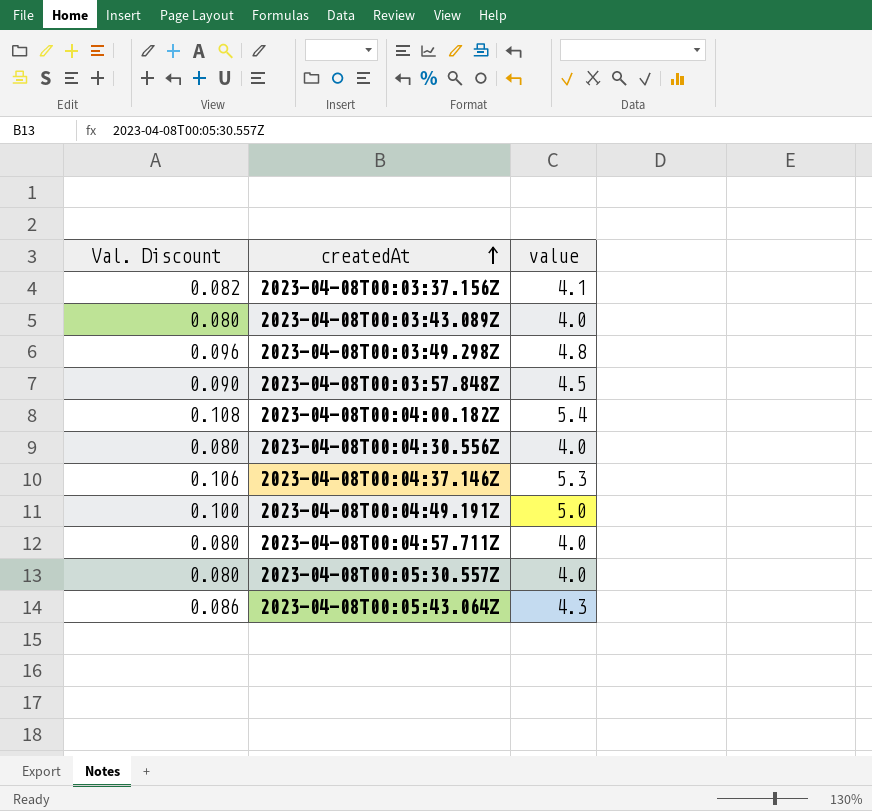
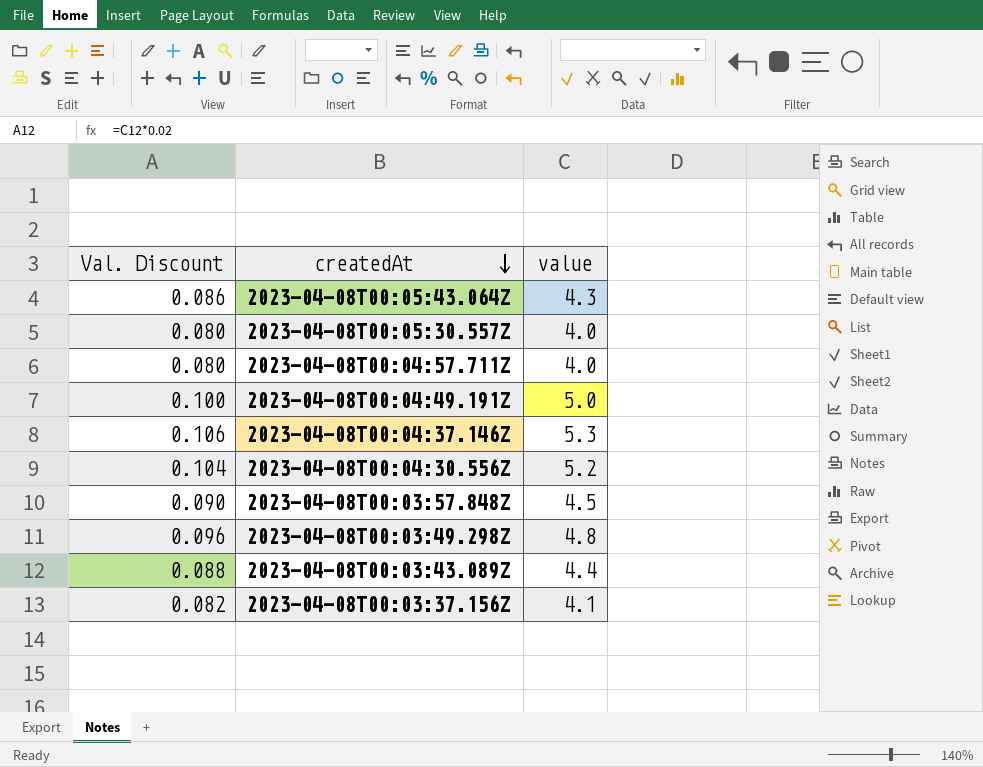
row order: createdAt ascending -> createdAt descending
row 2023-04-08T00:04:00.182Z: 0.108 | 5.4 -> none
2023-04-08T00:04:30.556Z | Val. Discount: 0.080 -> 0.104
2023-04-08T00:04:30.556Z | value: 4.0 -> 5.2
2023-04-08T00:03:43.089Z | Val. Discount: 0.080 -> 0.088
2023-04-08T00:03:43.089Z | value: 4.0 -> 4.4

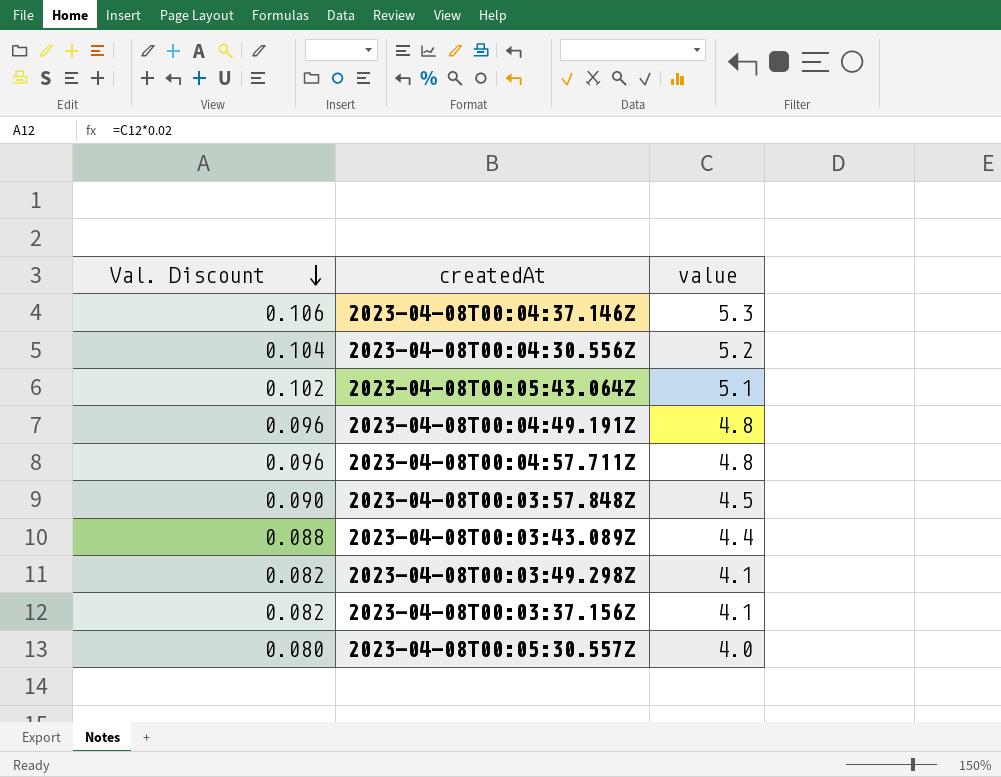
row order: createdAt descending -> Val. Discount descending
2023-04-08T00:05:43.064Z | Val. Discount: 0.086 -> 0.102
2023-04-08T00:05:43.064Z | value: 4.3 -> 5.1
2023-04-08T00:04:49.191Z | Val. Discount: 0.100 -> 0.096
2023-04-08T00:04:49.191Z | value: 5.0 -> 4.8
2023-04-08T00:04:57.711Z | Val. Discount: 0.080 -> 0.096
2023-04-08T00:04:57.711Z | value: 4.0 -> 4.8
2023-04-08T00:03:49.298Z | Val. Discount: 0.096 -> 0.082
2023-04-08T00:03:49.298Z | value: 4.8 -> 4.1

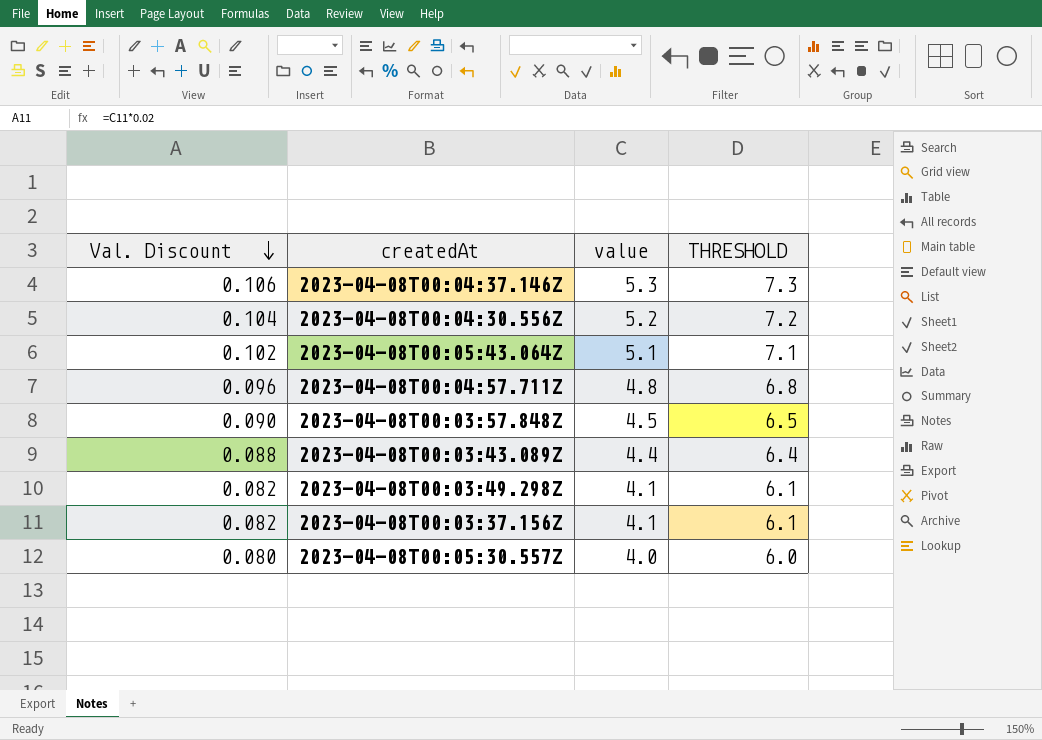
column THRESHOLD | formula: none -> [value] + 2
row 2023-04-08T00:04:49.191Z: 0.096 | 4.8 -> none

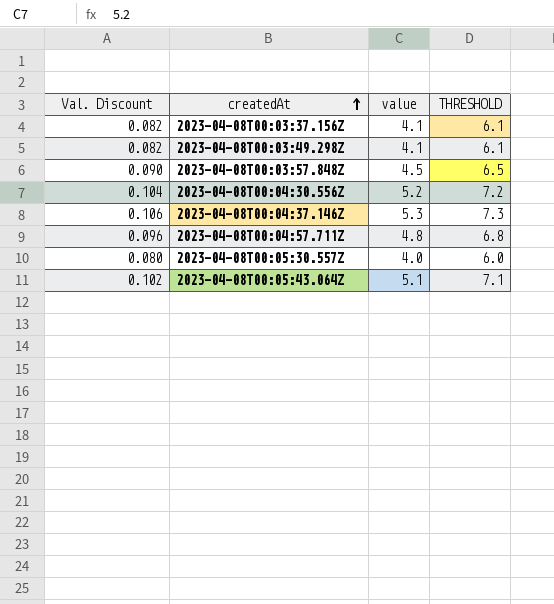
row order: Val. Discount descending -> createdAt ascending
row 2023-04-08T00:03:43.089Z: 0.088 | 4.4 | 6.4 -> none

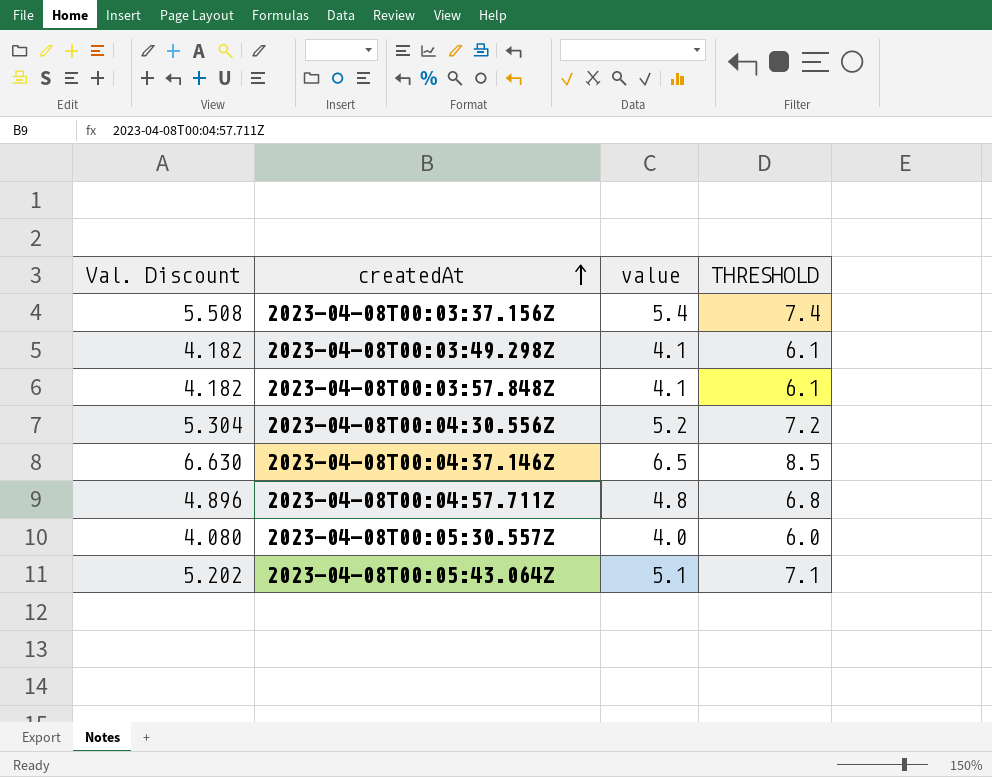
column Val. Discount | formula: [value] * 0.02 -> [value] * 1.02
2023-04-08T00:03:37.156Z | value: 4.1 -> 5.4
2023-04-08T00:03:37.156Z | THRESHOLD: 6.1 -> 7.4
2023-04-08T00:03:57.848Z | value: 4.5 -> 4.1
2023-04-08T00:03:57.848Z | THRESHOLD: 6.5 -> 6.1
2023-04-08T00:04:37.146Z | value: 5.3 -> 6.5
2023-04-08T00:04:37.146Z | THRESHOLD: 7.3 -> 8.5

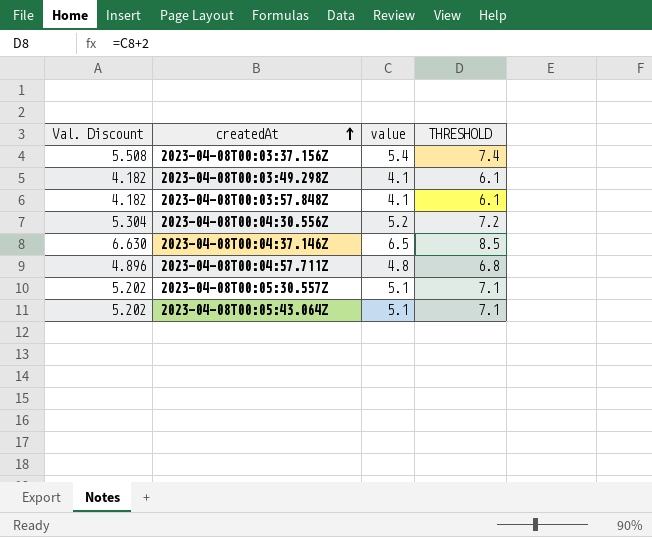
2023-04-08T00:05:30.557Z | Val. Discount: 4.080 -> 5.202
2023-04-08T00:05:30.557Z | value: 4.0 -> 5.1
2023-04-08T00:05:30.557Z | THRESHOLD: 6.0 -> 7.1

